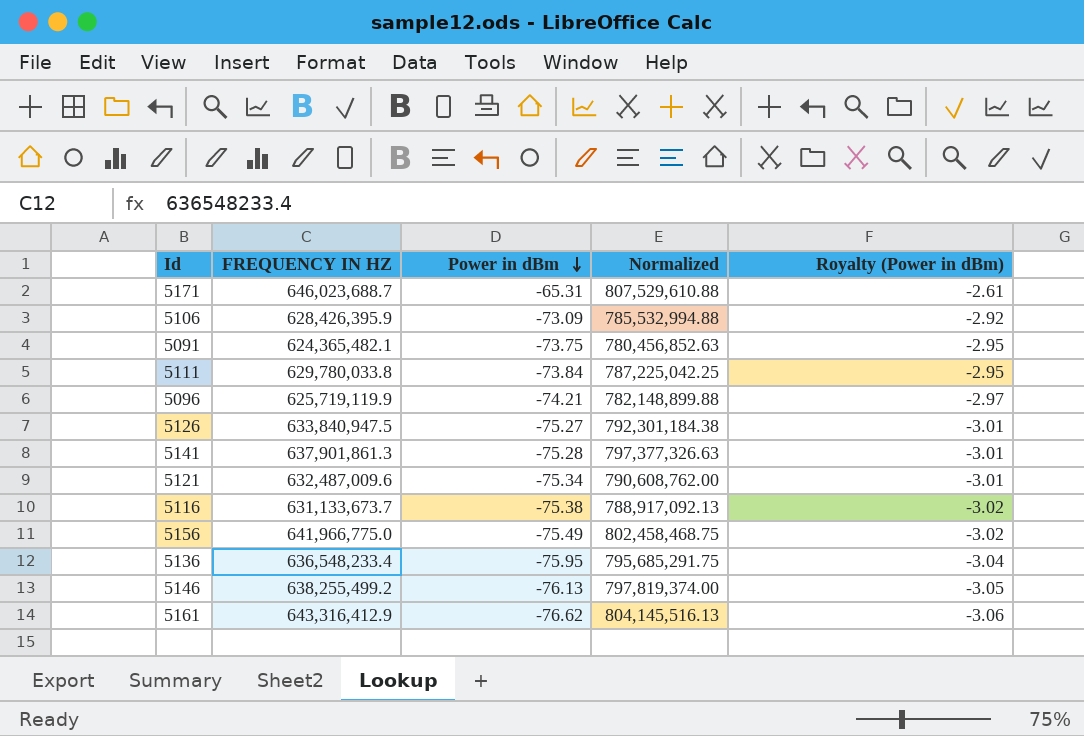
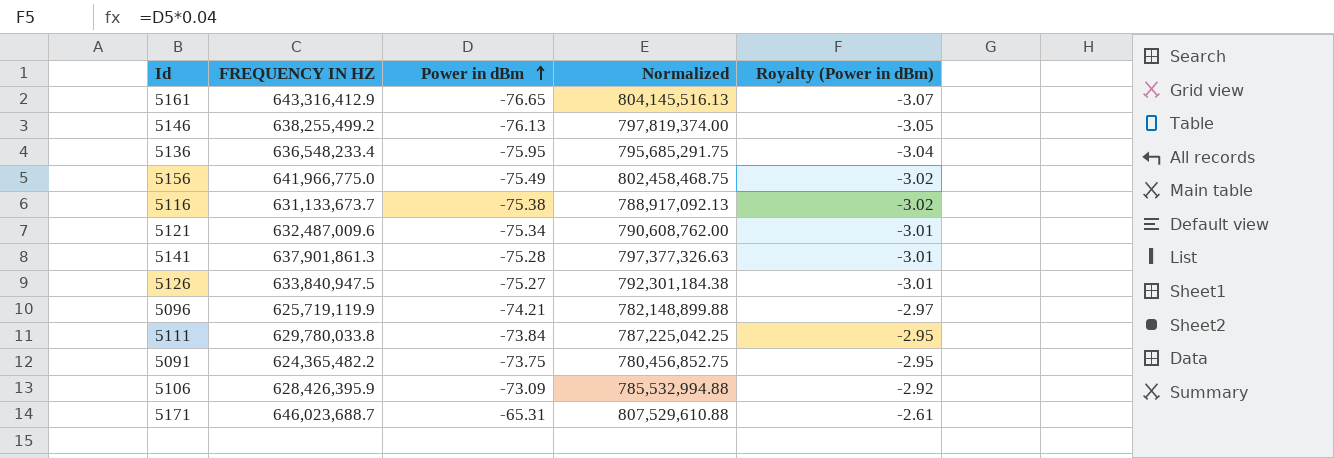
row order: Power in dBm descending -> Power in dBm ascending
5161 | Power in dBm: -76.62 -> -76.65
5161 | Royalty (Power in dBm): -3.06 -> -3.07
5091 | FREQUENCY IN HZ: 624,365,482.1 -> 624,365,482.2
5091 | Normalized: 780,456,852.63 -> 780,456,852.75

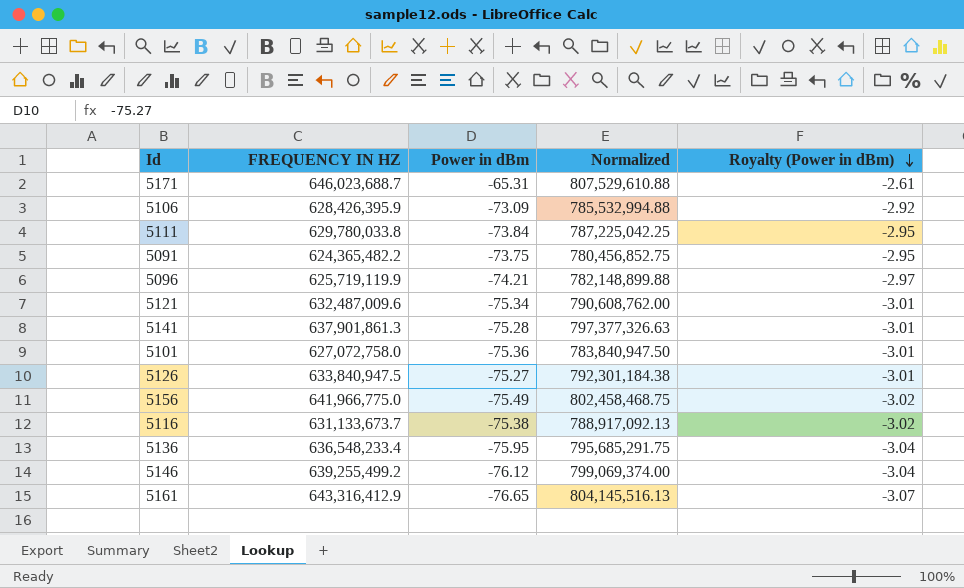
row order: Power in dBm ascending -> Royalty (Power in dBm) descending
row 5101: none -> 627,072,758.0 | -75.36 | 783,840,947.50 | -3.01
5146 | FREQUENCY IN HZ: 638,255,499.2 -> 639,255,499.2
5146 | Power in dBm: -76.13 -> -76.12
5146 | Normalized: 797,819,374.00 -> 799,069,374.00
5146 | Royalty (Power in dBm): -3.05 -> -3.04

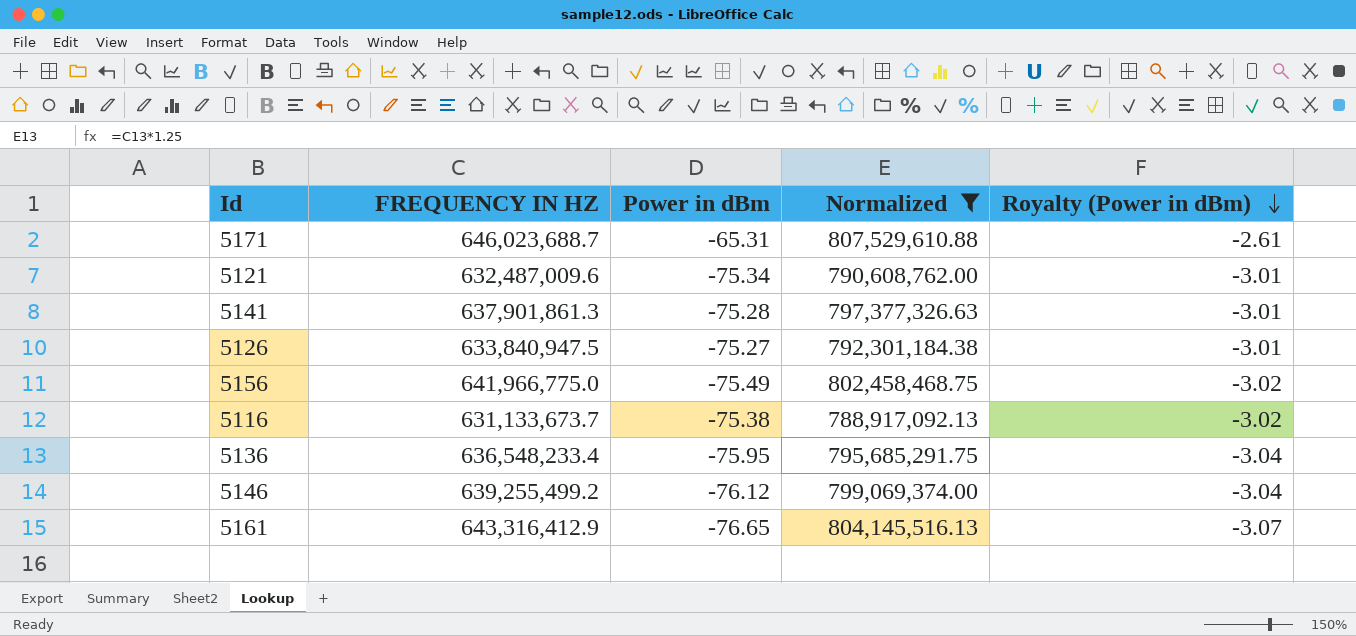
filter: none -> Normalized >= 788,917,092.13

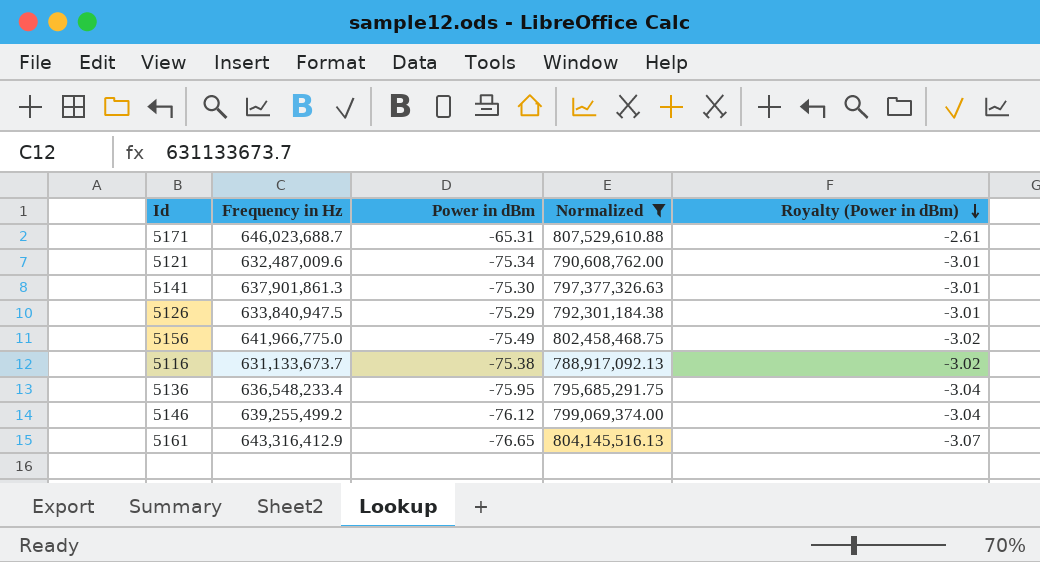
column name: FREQUENCY IN HZ -> Frequency in Hz
5141 | Power in dBm: -75.28 -> -75.30
5126 | Power in dBm: -75.27 -> -75.29

